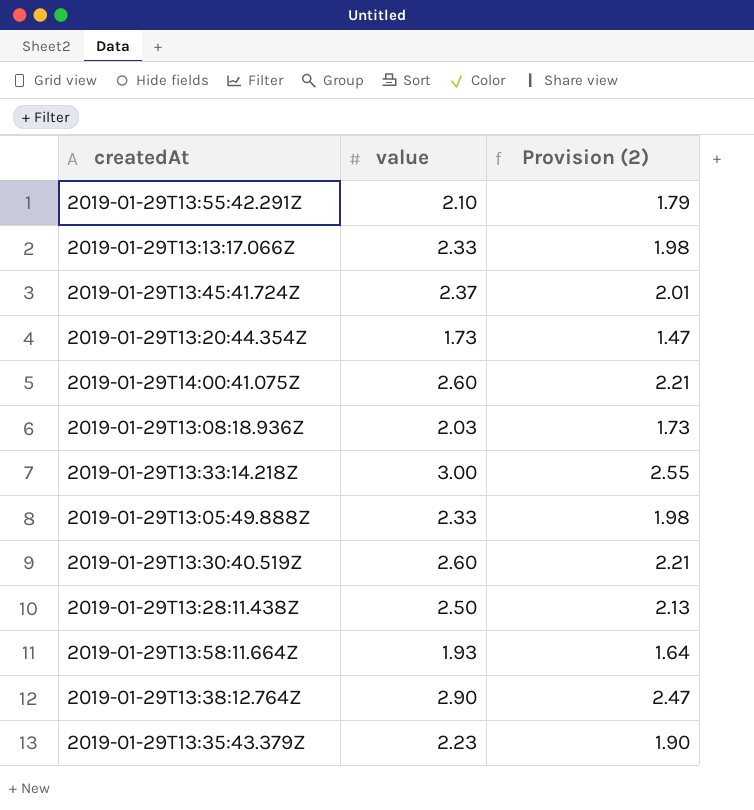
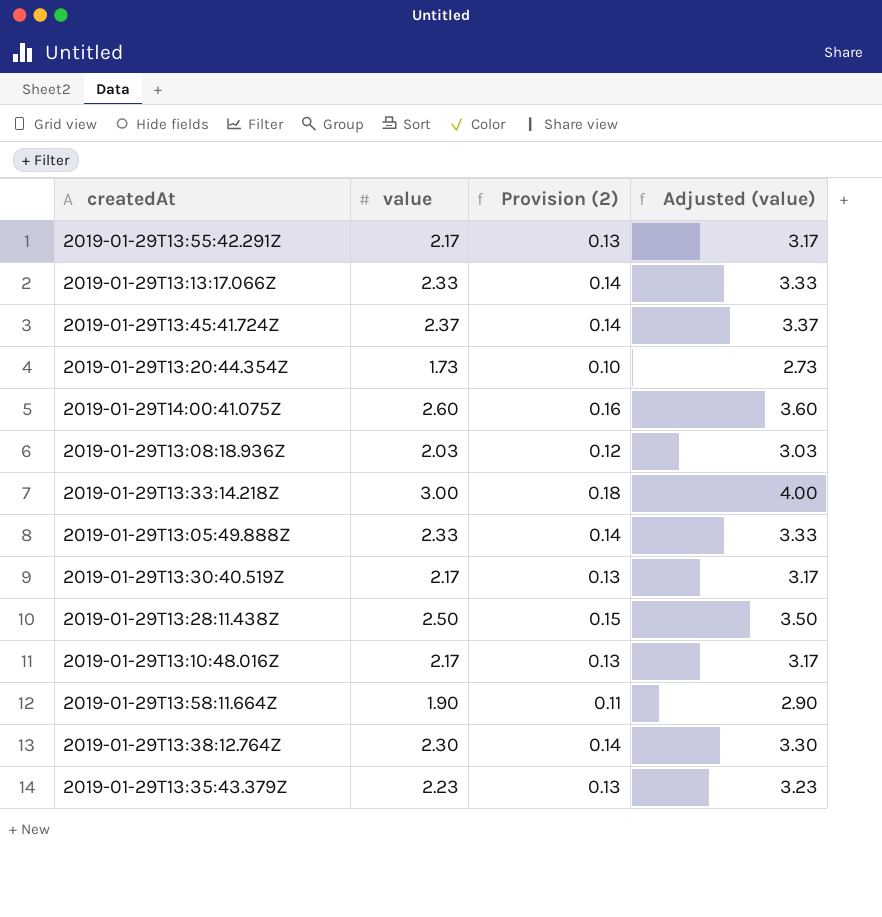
column Provision (2) | formula: [value] * 0.85 -> [value] * 0.06
column Adjusted (value) | formula: none -> [value] + 1
2019-01-29T13:55:42.291Z | value: 2.10 -> 2.17
2019-01-29T13:30:40.519Z | value: 2.60 -> 2.17
row 2019-01-29T13:10:48.016Z: none -> 2.17 | 0.13 | 3.17
2019-01-29T13:58:11.664Z | value: 1.93 -> 1.90
2019-01-29T13:38:12.764Z | value: 2.90 -> 2.30

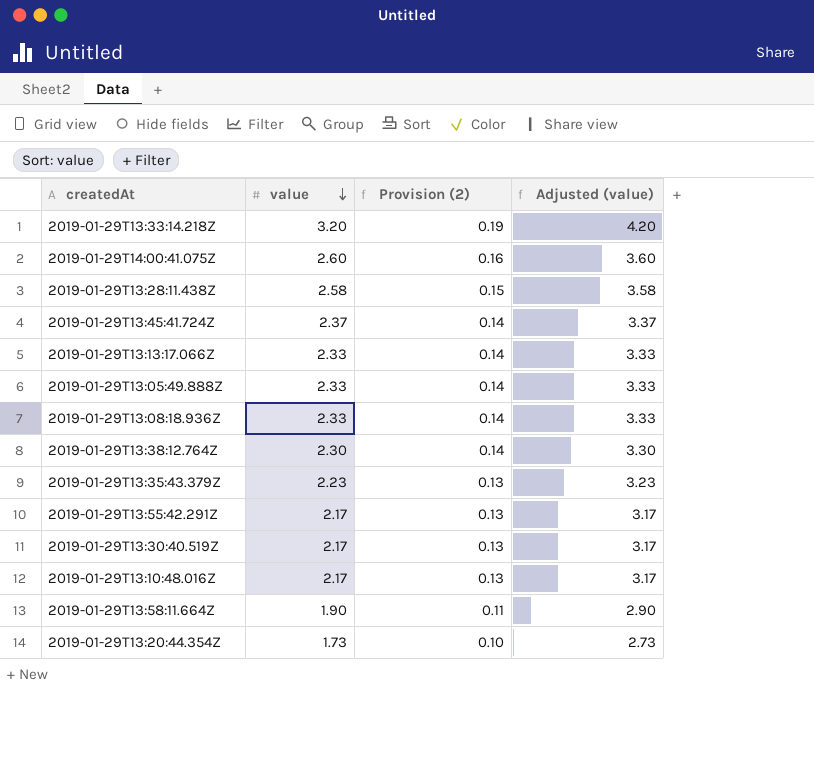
row order: none -> value descending
2019-01-29T13:33:14.218Z | value: 3.00 -> 3.20
2019-01-29T13:33:14.218Z | Provision (2): 0.18 -> 0.19
2019-01-29T13:33:14.218Z | Adjusted (value): 4.00 -> 4.20
2019-01-29T13:28:11.438Z | value: 2.50 -> 2.58
2019-01-29T13:28:11.438Z | Adjusted (value): 3.50 -> 3.58
2019-01-29T13:08:18.936Z | value: 2.03 -> 2.33
2019-01-29T13:08:18.936Z | Provision (2): 0.12 -> 0.14
2019-01-29T13:08:18.936Z | Adjusted (value): 3.03 -> 3.33

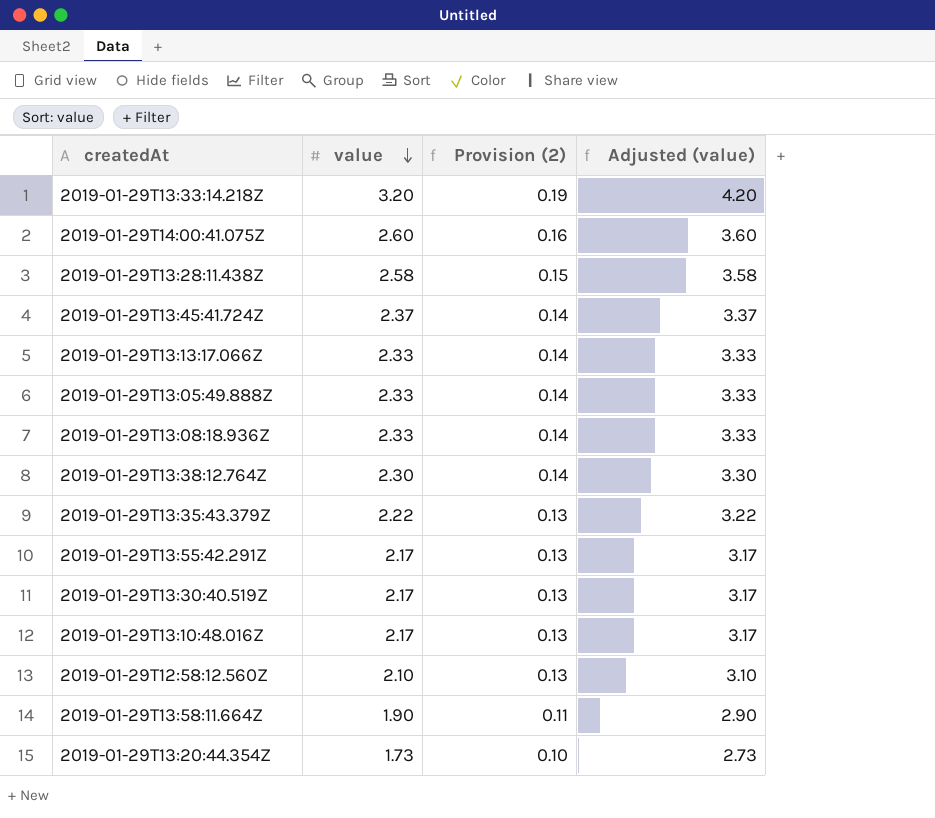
2019-01-29T13:35:43.379Z | value: 2.23 -> 2.22
2019-01-29T13:35:43.379Z | Adjusted (value): 3.23 -> 3.22
row 2019-01-29T12:58:12.560Z: none -> 2.10 | 0.13 | 3.10

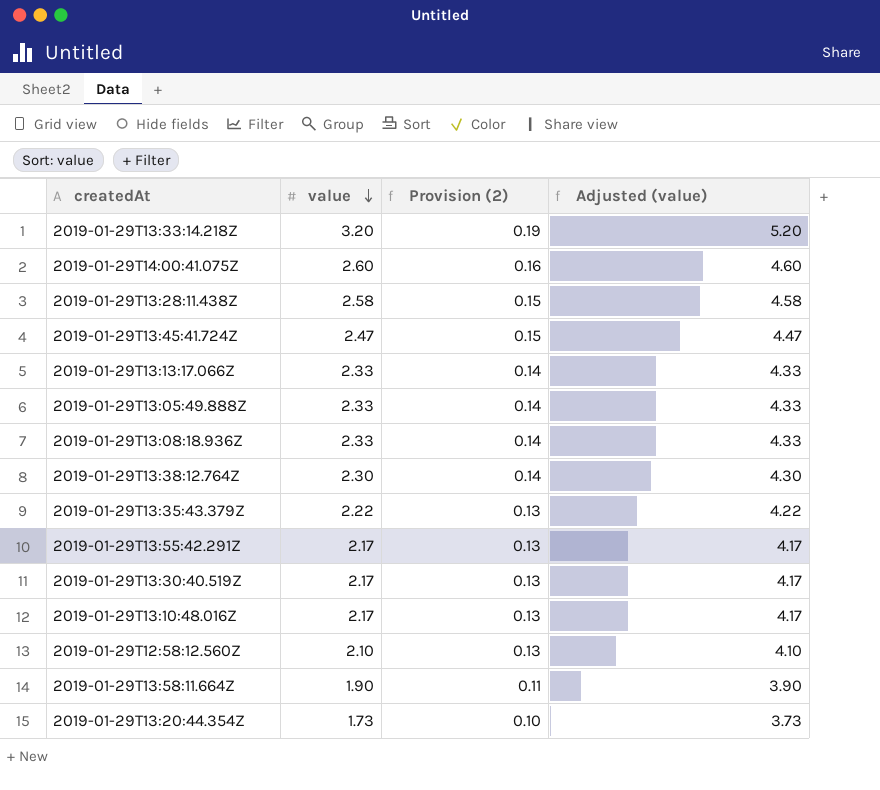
column Adjusted (value) | formula: [value] + 1 -> [value] + 2
2019-01-29T13:45:41.724Z | value: 2.37 -> 2.47
2019-01-29T13:45:41.724Z | Provision (2): 0.14 -> 0.15

